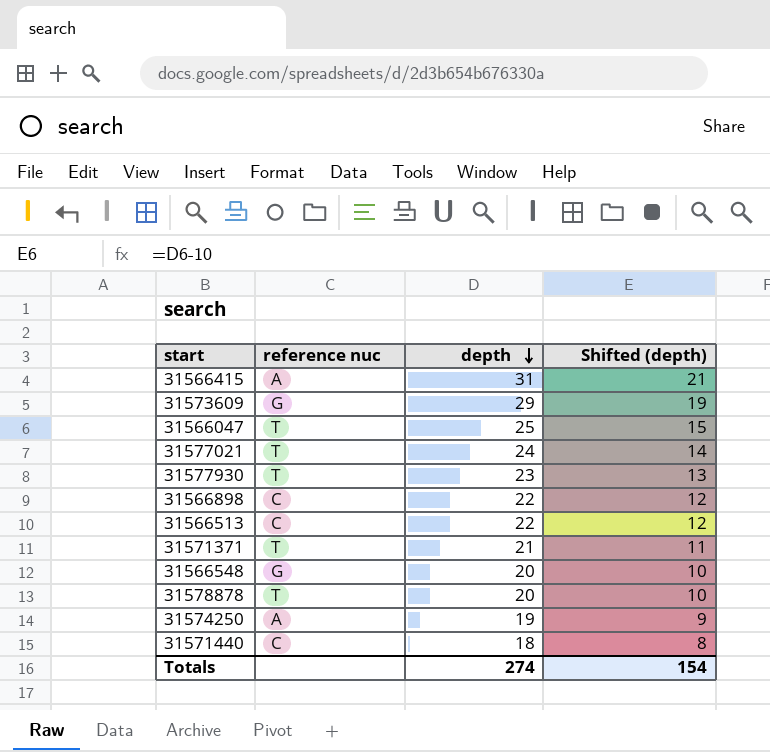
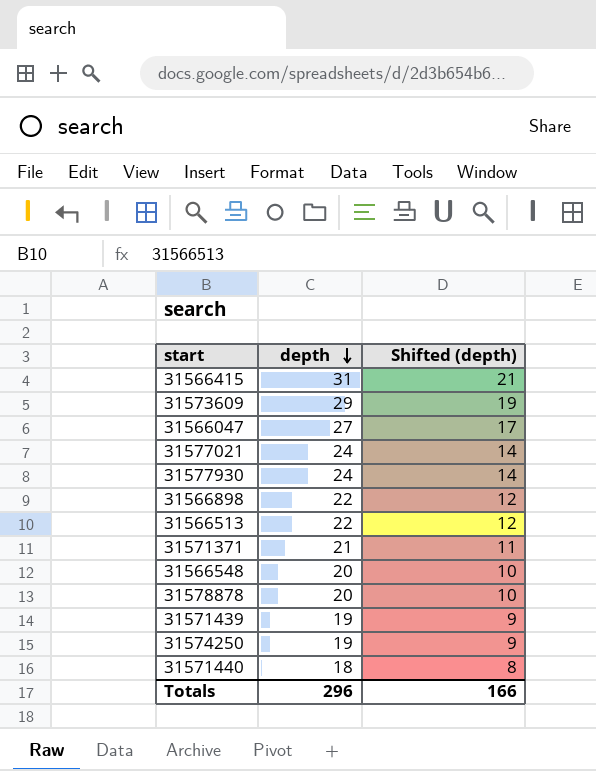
column reference nuc | position: 2 -> none
31566047 | depth: 25 -> 27
31566047 | Shifted (depth): 15 -> 17
31577930 | depth: 23 -> 24
31577930 | Shifted (depth): 13 -> 14
row 31571439: none -> 19 | 9
Totals | depth: 274 -> 296
Totals | Shifted (depth): 154 -> 166

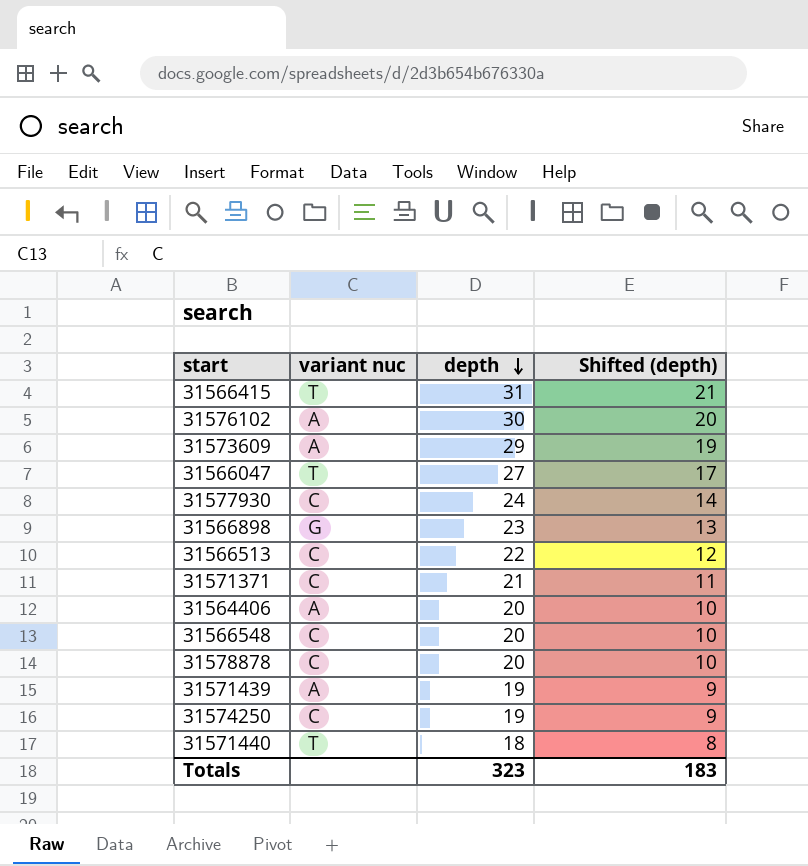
column variant nuc | position: none -> 2
row 31577021: 24 | 14 -> none
row 31576102: none -> A | 30 | 20
31566898 | depth: 22 -> 23
31566898 | Shifted (depth): 12 -> 13
row 31564406: none -> A | 20 | 10
Totals | depth: 296 -> 323
Totals | Shifted (depth): 166 -> 183

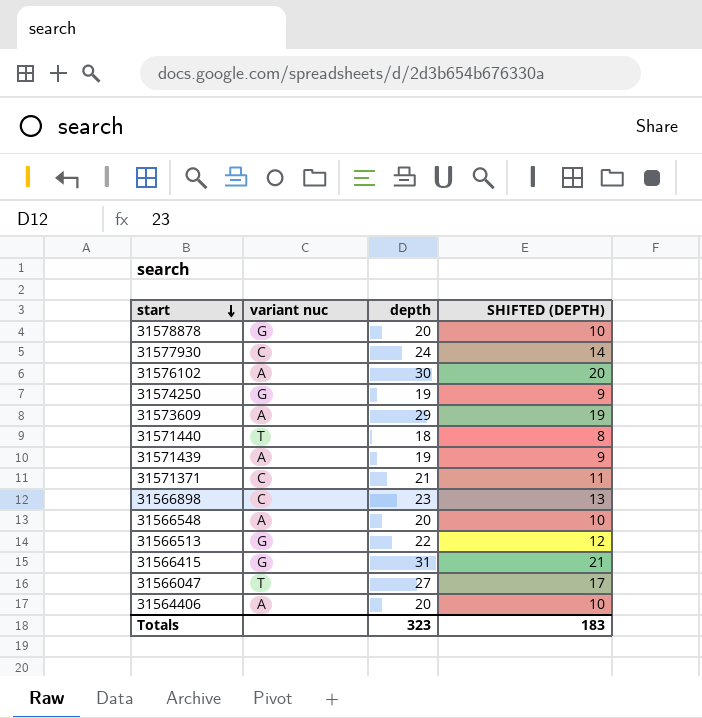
row order: depth descending -> start descending
column name: Shifted (depth) -> SHIFTED (DEPTH)
31578878 | variant nuc: C -> G
31574250 | variant nuc: C -> G
31566898 | variant nuc: G -> C
31566548 | variant nuc: C -> A
31566513 | variant nuc: C -> G
31566415 | variant nuc: T -> G

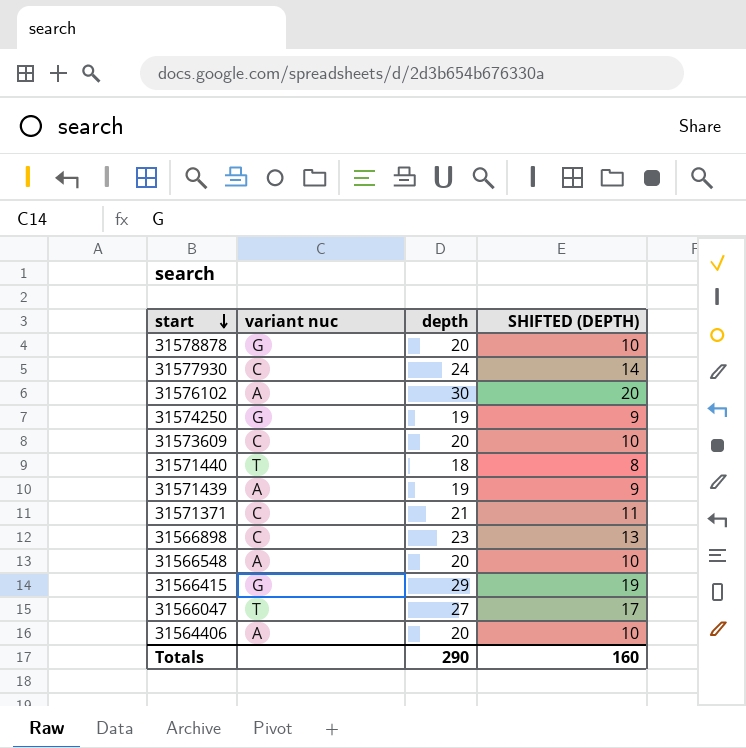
row 31566513: G | 22 | 12 -> none
31573609 | variant nuc: A -> C
31573609 | depth: 29 -> 20
31573609 | SHIFTED (DEPTH): 19 -> 10
31566415 | depth: 31 -> 29
31566415 | SHIFTED (DEPTH): 21 -> 19
Totals | depth: 323 -> 290
Totals | SHIFTED (DEPTH): 183 -> 160

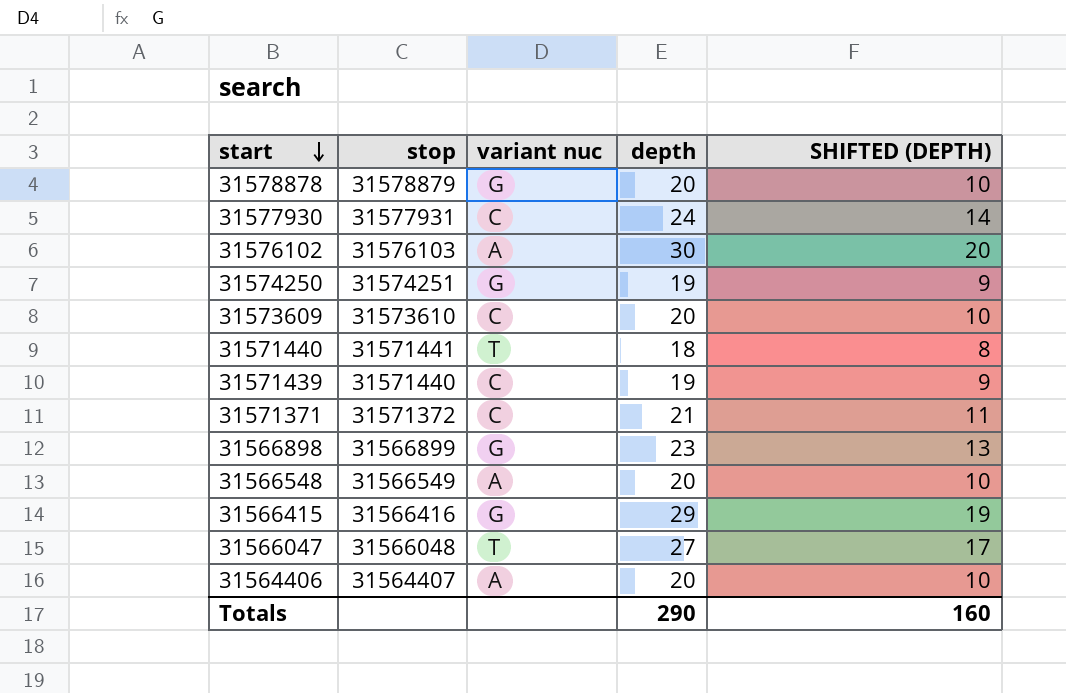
column stop | position: none -> 2
31571439 | variant nuc: A -> C
31566898 | variant nuc: C -> G

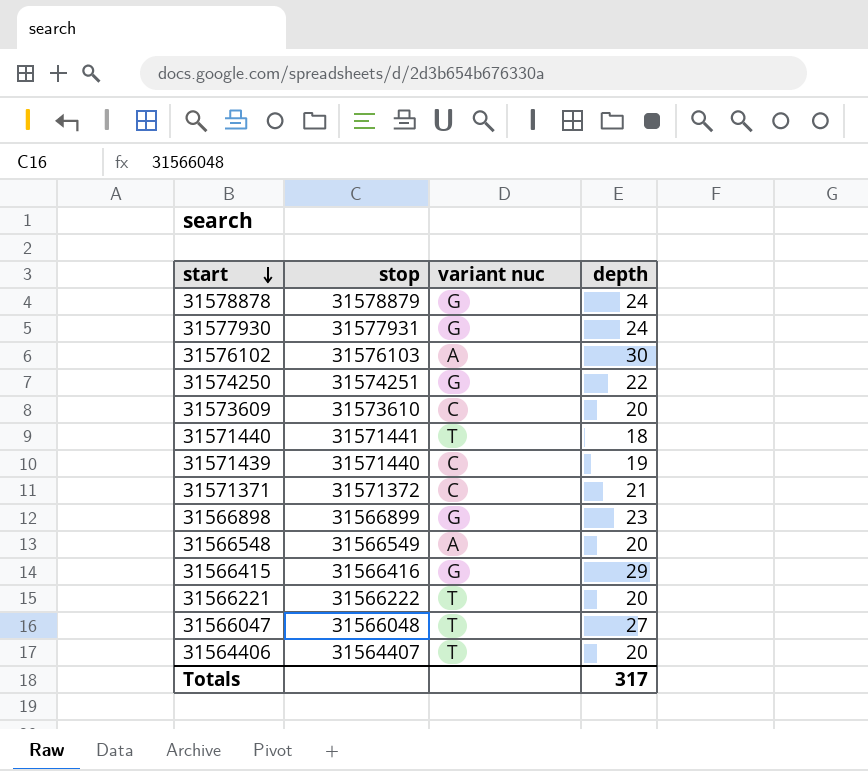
column SHIFTED (DEPTH) | formula: [depth] - 10 -> none
31578878 | depth: 20 -> 24
31577930 | variant nuc: C -> G
31574250 | depth: 19 -> 22
row 31566221: none -> 31566222 | T | 20
31564406 | variant nuc: A -> T
Totals | depth: 290 -> 317

